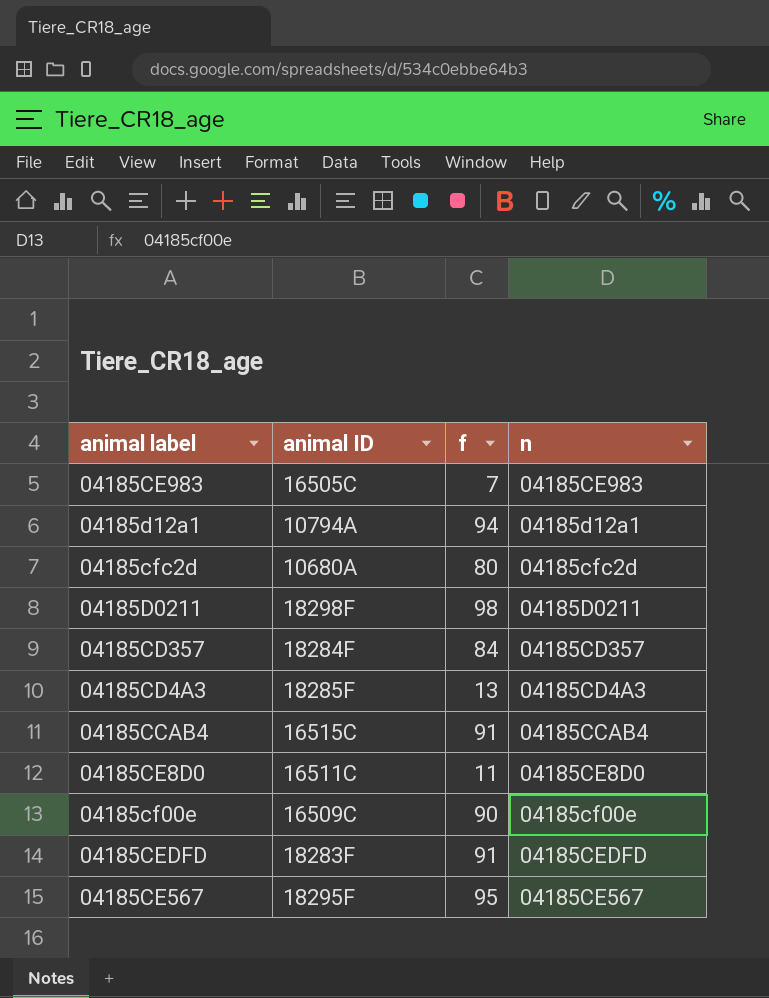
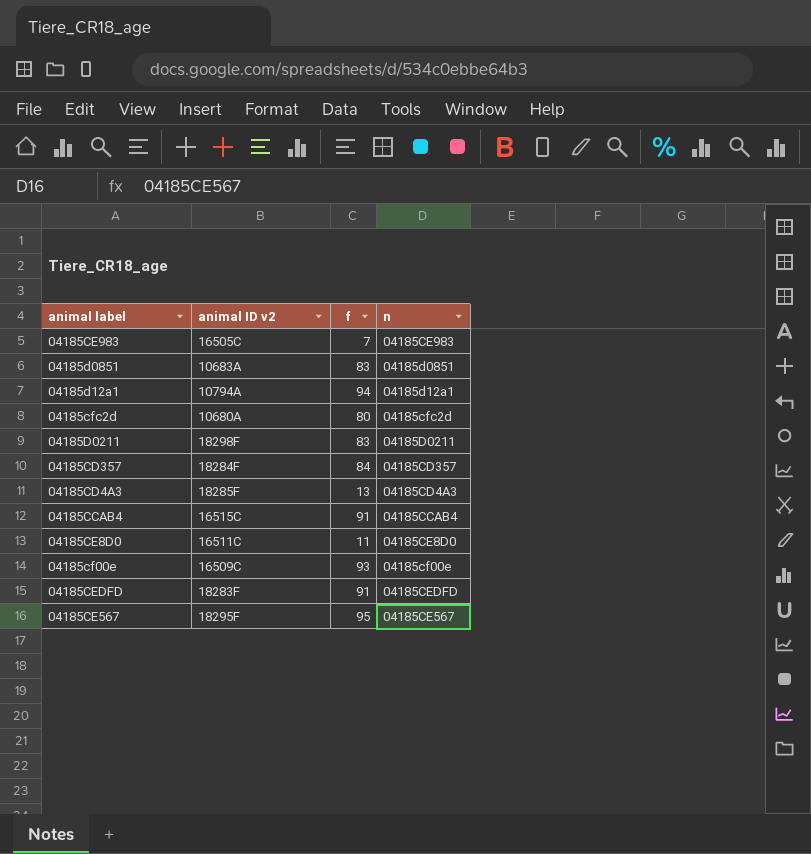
column name: animal ID -> animal ID v2
row 04185d0851: none -> 10683A | 83 | 04185d0851
04185D0211 | f: 98 -> 83
04185cf00e | f: 90 -> 93

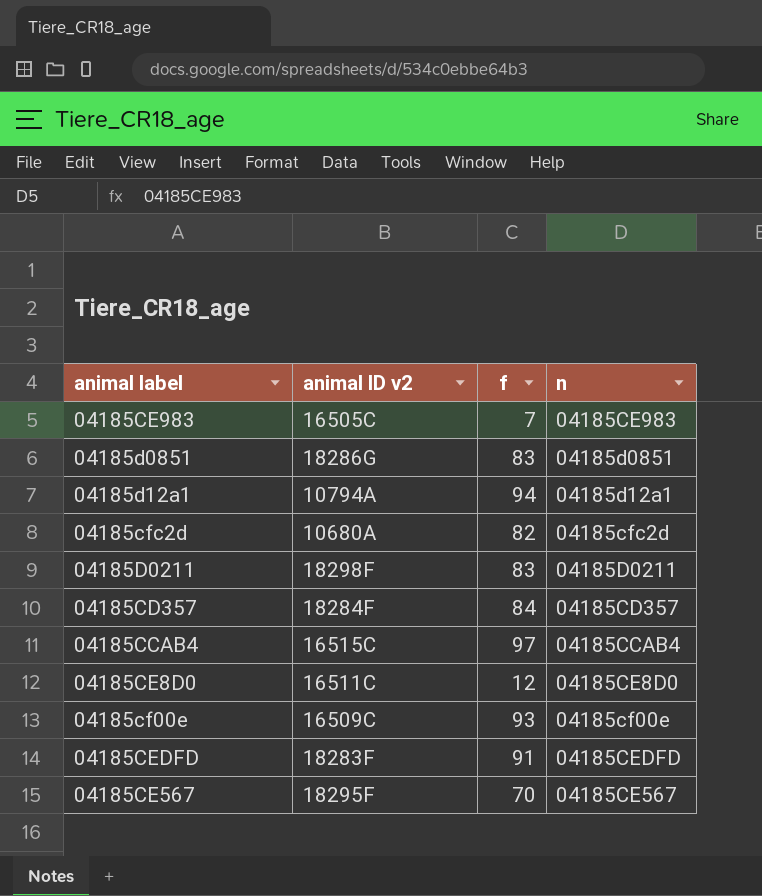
row 04185CD4A3: 18285F | 13 | 04185CD4A3 -> none
04185d0851 | animal ID v2: 10683A -> 18286G
04185cfc2d | f: 80 -> 82
04185CCAB4 | f: 91 -> 97
04185CE8D0 | f: 11 -> 12
04185CE567 | f: 95 -> 70

